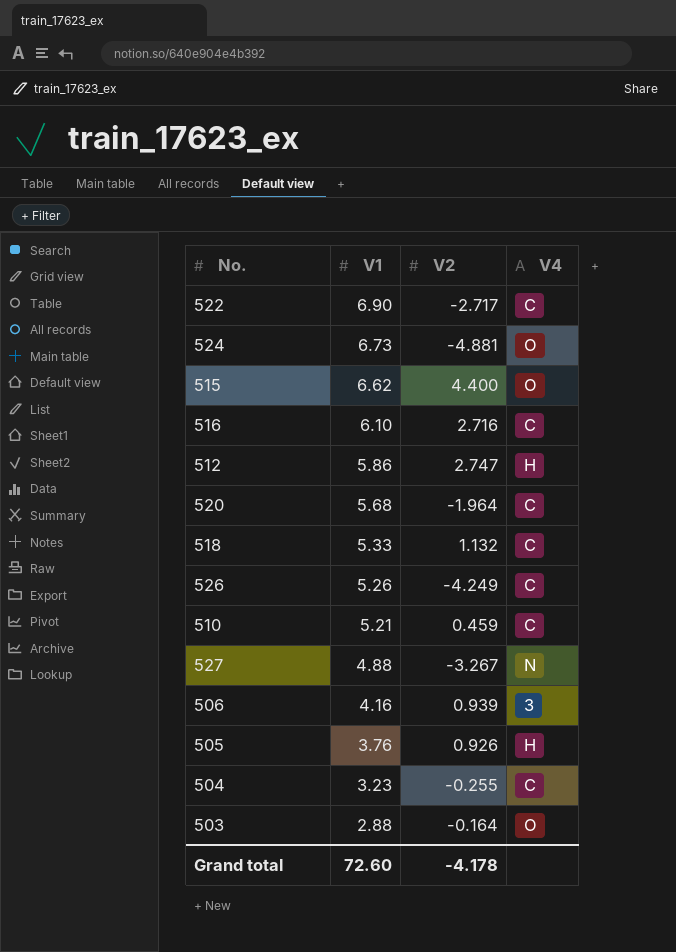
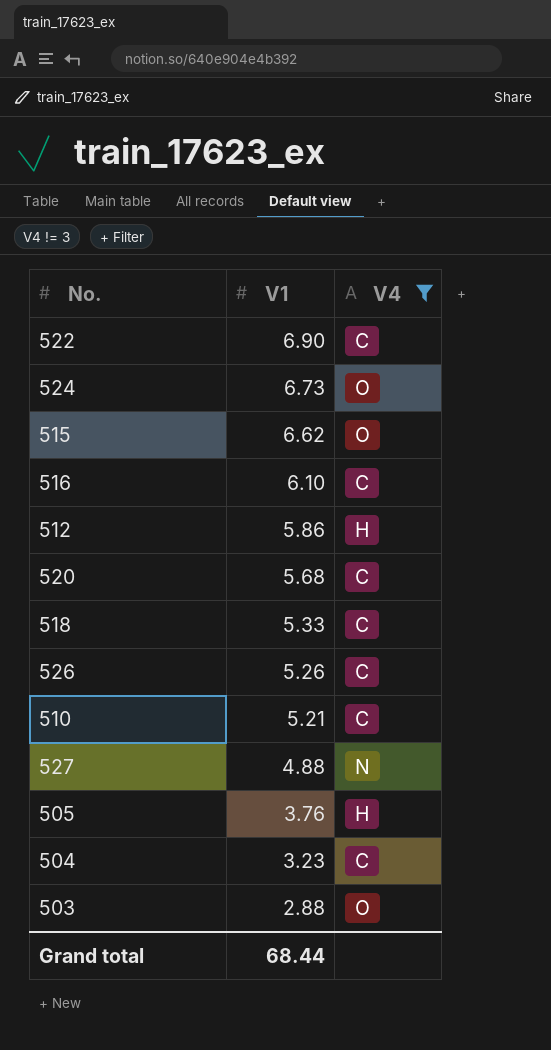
filter: none -> V4 != 3
column V2 | position: 3 -> none
Grand total | V1: 72.60 -> 68.44

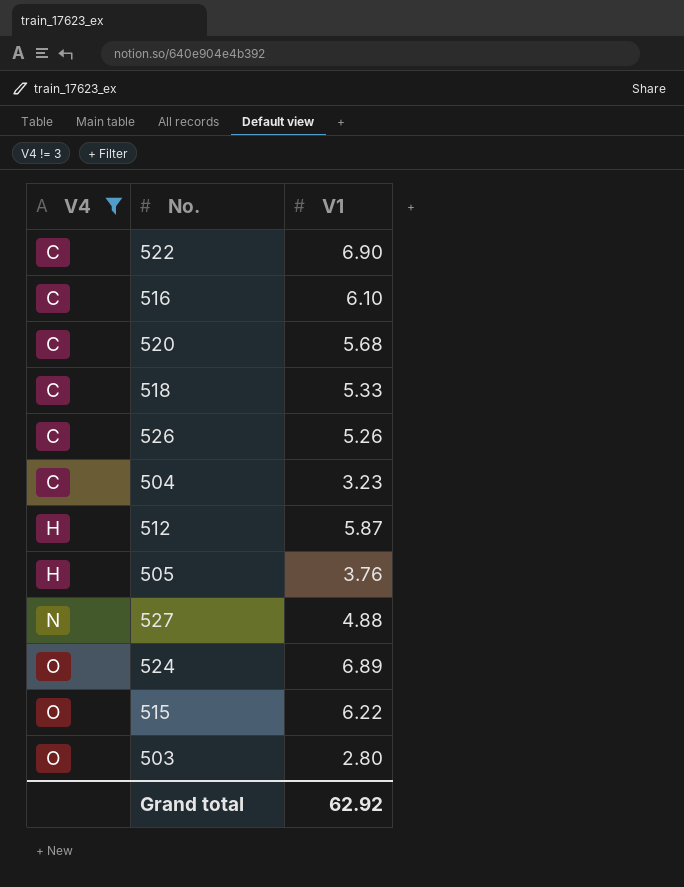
row order: V1 descending -> V4 ascending
column V4 | position: 3 -> 1
row 510: 5.21 | C -> none
512 | V1: 5.86 -> 5.87
524 | V1: 6.73 -> 6.89
515 | V1: 6.62 -> 6.22
503 | V1: 2.88 -> 2.80
Grand total | V1: 68.44 -> 62.92

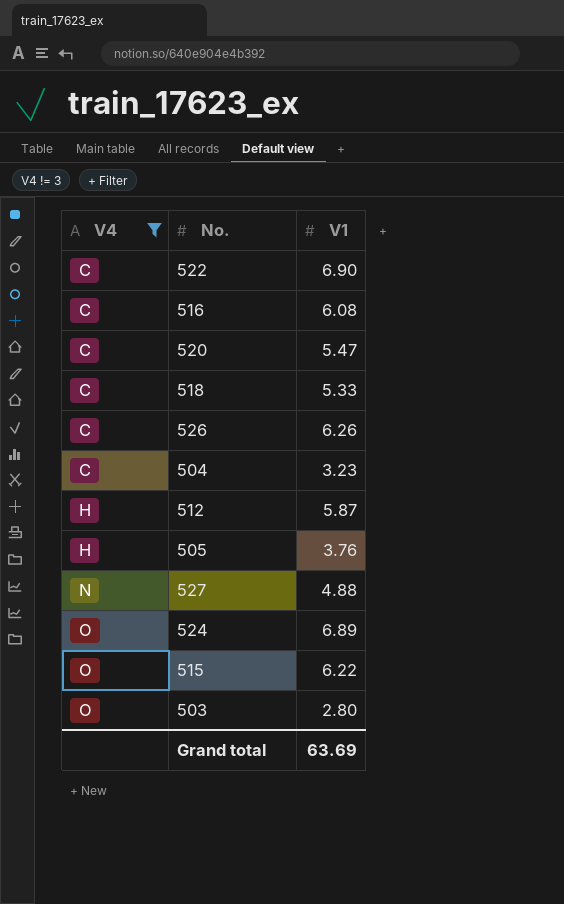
516 | V1: 6.10 -> 6.08
520 | V1: 5.68 -> 5.47
526 | V1: 5.26 -> 6.26
Grand total | V1: 62.92 -> 63.69

